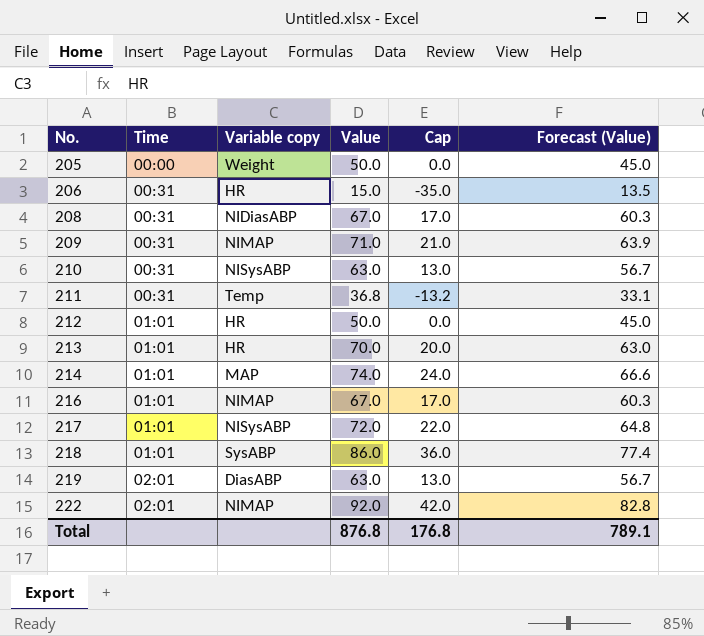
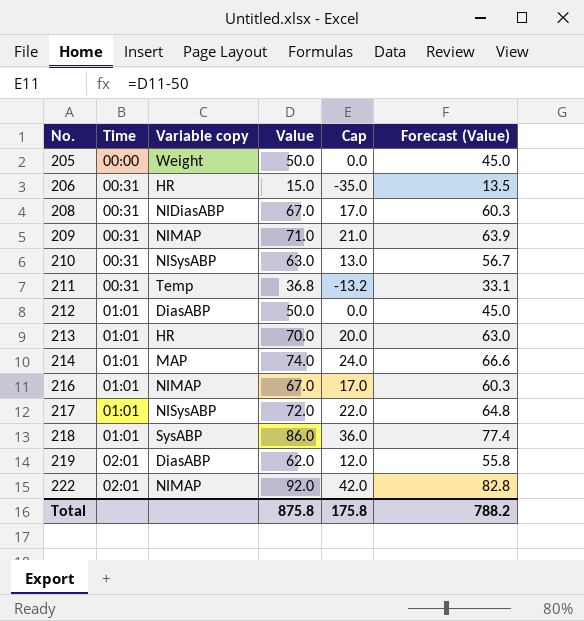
212 | Variable copy: HR -> DiasABP
219 | Value: 63.0 -> 62.0
219 | Cap: 13.0 -> 12.0
219 | Forecast (Value): 56.7 -> 55.8
Total | Value: 876.8 -> 875.8
Total | Cap: 176.8 -> 175.8
Total | Forecast (Value): 789.1 -> 788.2

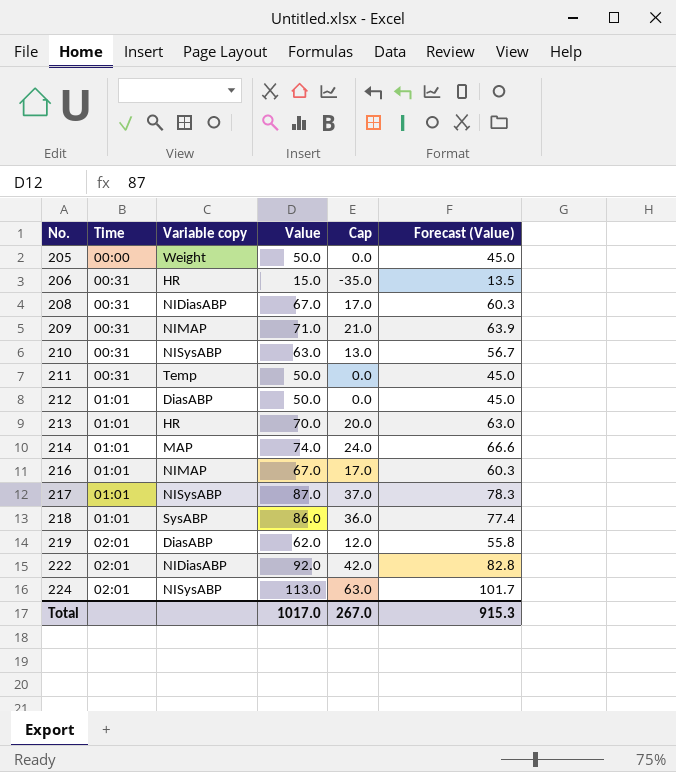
211 | Value: 36.8 -> 50.0
211 | Cap: -13.2 -> 0.0
211 | Forecast (Value): 33.1 -> 45.0
217 | Value: 72.0 -> 87.0
217 | Cap: 22.0 -> 37.0
217 | Forecast (Value): 64.8 -> 78.3
222 | Variable copy: NIMAP -> NIDiasABP
row 224: none -> 02:01 | NISysABP | 113.0 | 63.0 | 101.7
Total | Value: 875.8 -> 1017.0
Total | Cap: 175.8 -> 267.0
Total | Forecast (Value): 788.2 -> 915.3

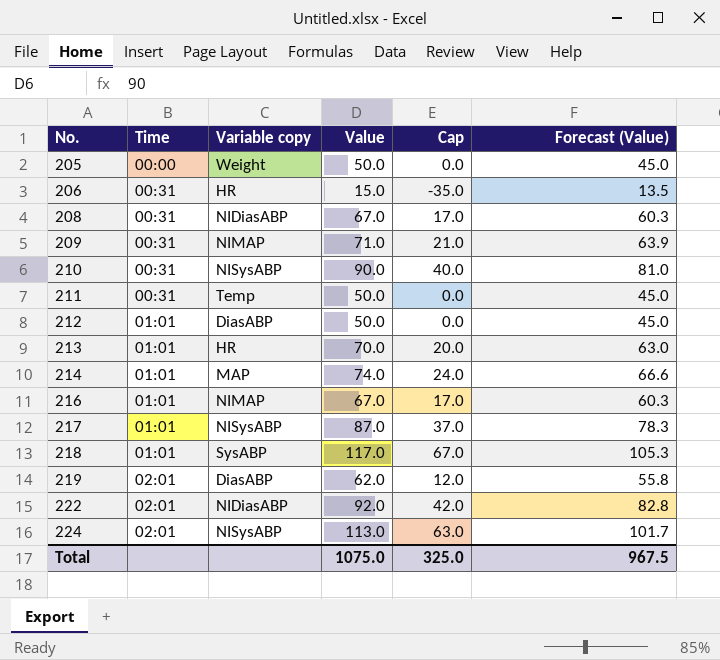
210 | Value: 63.0 -> 90.0
210 | Cap: 13.0 -> 40.0
210 | Forecast (Value): 56.7 -> 81.0
218 | Value: 86.0 -> 117.0
218 | Cap: 36.0 -> 67.0
218 | Forecast (Value): 77.4 -> 105.3
Total | Value: 1017.0 -> 1075.0
Total | Cap: 267.0 -> 325.0
Total | Forecast (Value): 915.3 -> 967.5

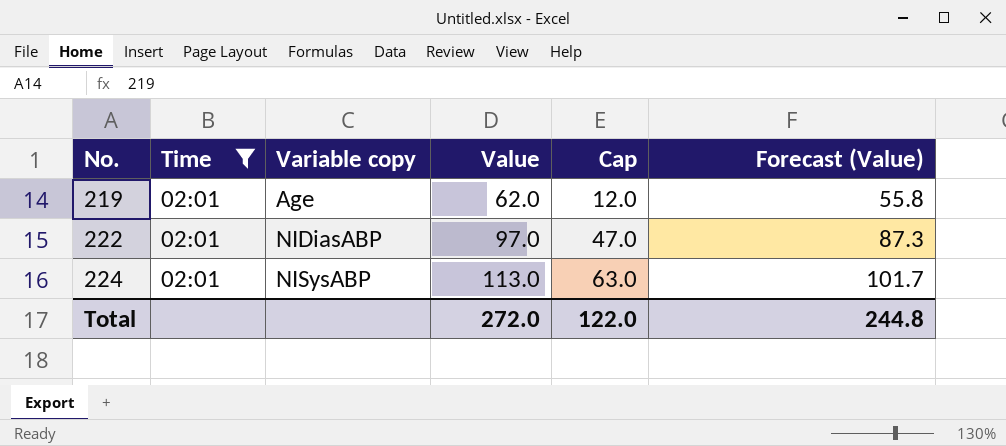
filter: none -> Time = 02:01
219 | Variable copy: DiasABP -> Age
222 | Value: 92.0 -> 97.0
222 | Cap: 42.0 -> 47.0
222 | Forecast (Value): 82.8 -> 87.3
Total | Value: 1075.0 -> 272.0
Total | Cap: 325.0 -> 122.0
Total | Forecast (Value): 967.5 -> 244.8

